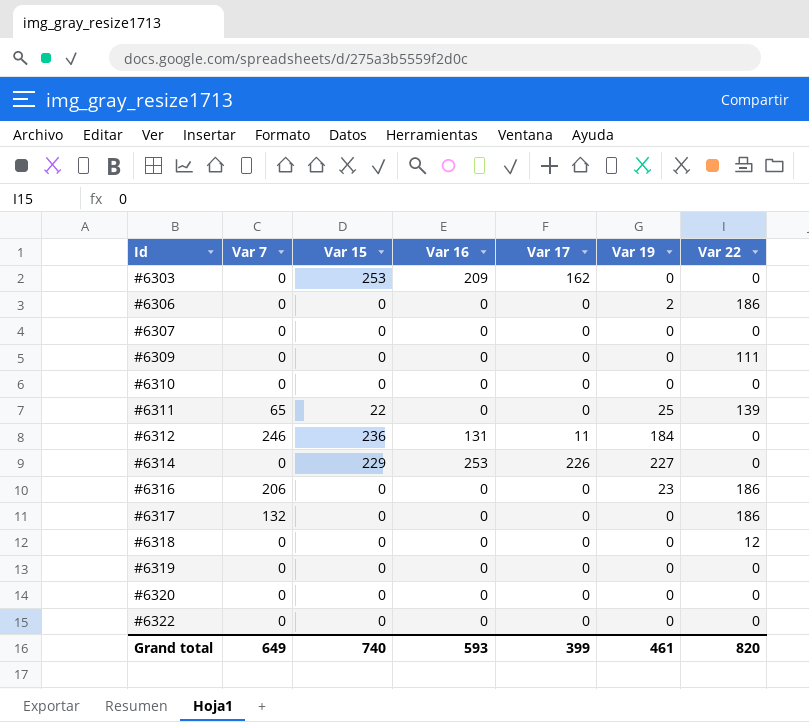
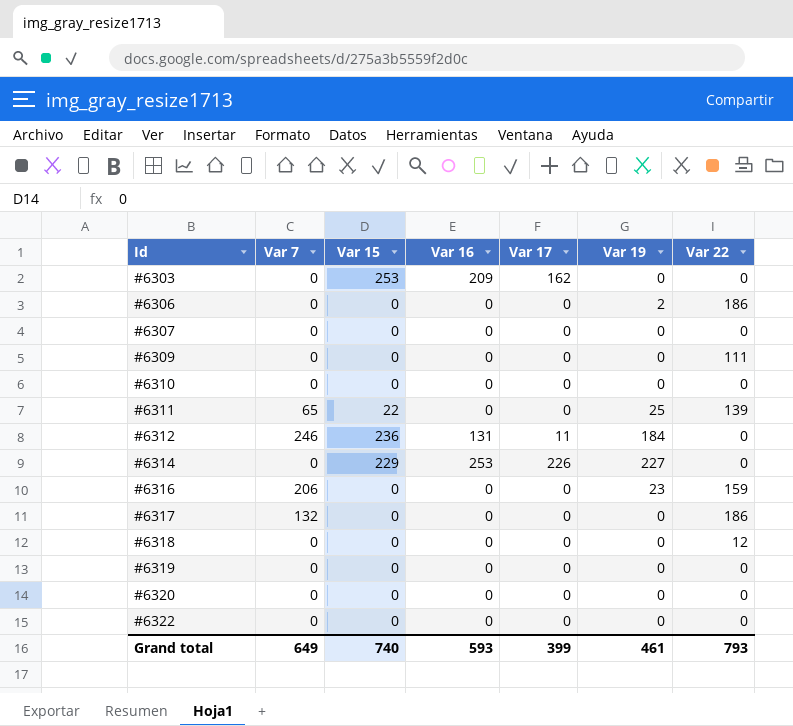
#6316 | Var 22: 186 -> 159
Grand total | Var 22: 820 -> 793

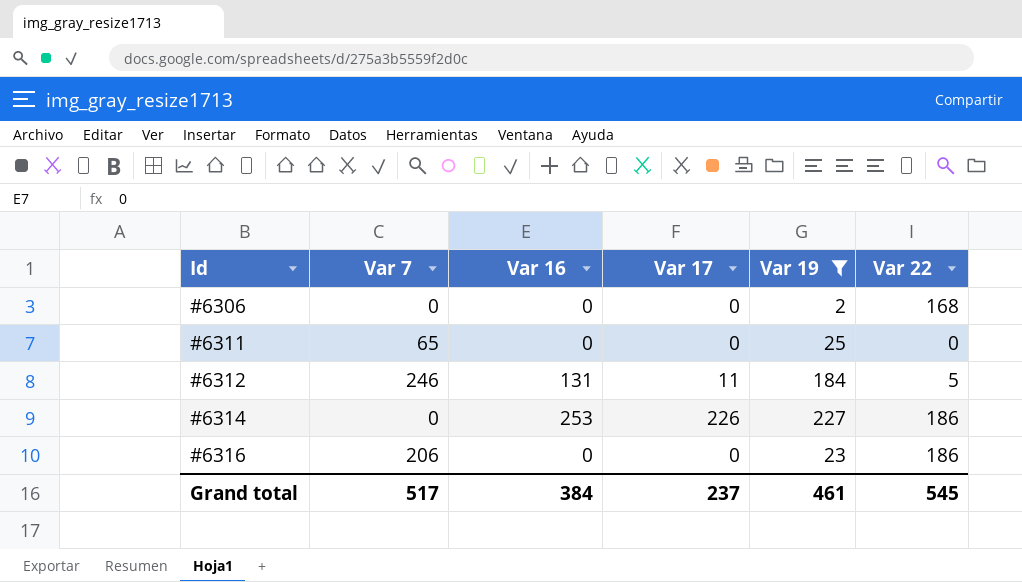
filter: none -> Var 19 != 0
column Var 15 | position: 3 -> none
#6306 | Var 22: 186 -> 168
#6311 | Var 22: 139 -> 0
#6312 | Var 22: 0 -> 5
#6314 | Var 22: 0 -> 186
#6316 | Var 22: 159 -> 186
Grand total | Var 7: 649 -> 517
Grand total | Var 16: 593 -> 384
Grand total | Var 17: 399 -> 237
Grand total | Var 22: 793 -> 545

